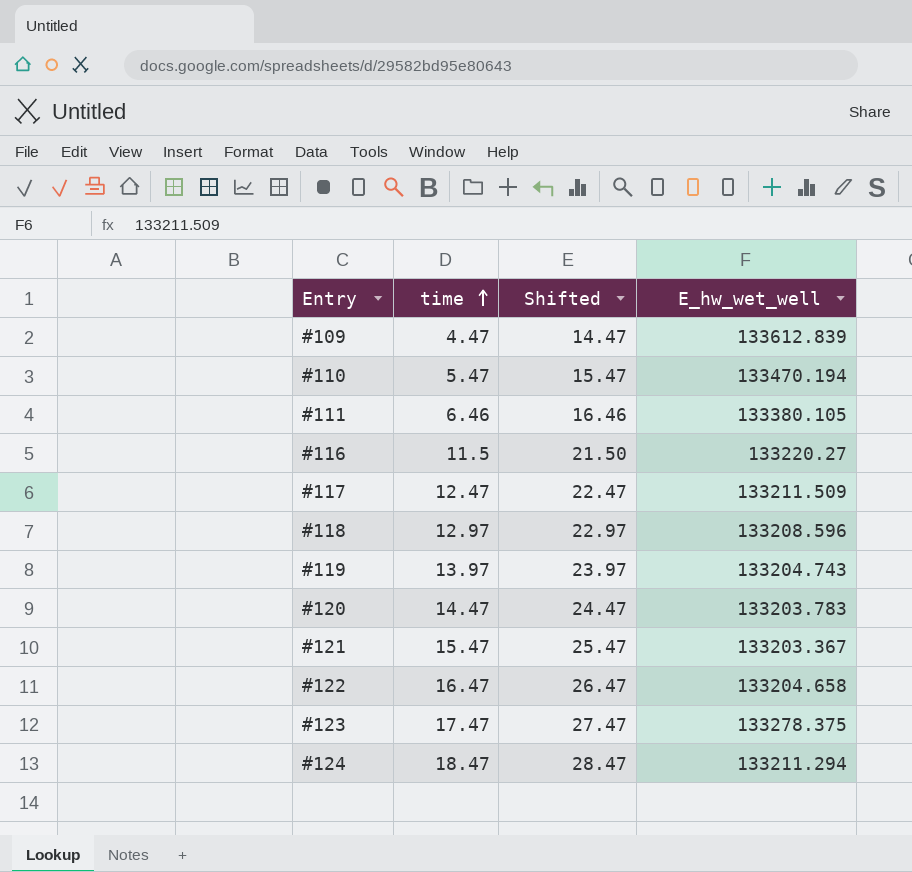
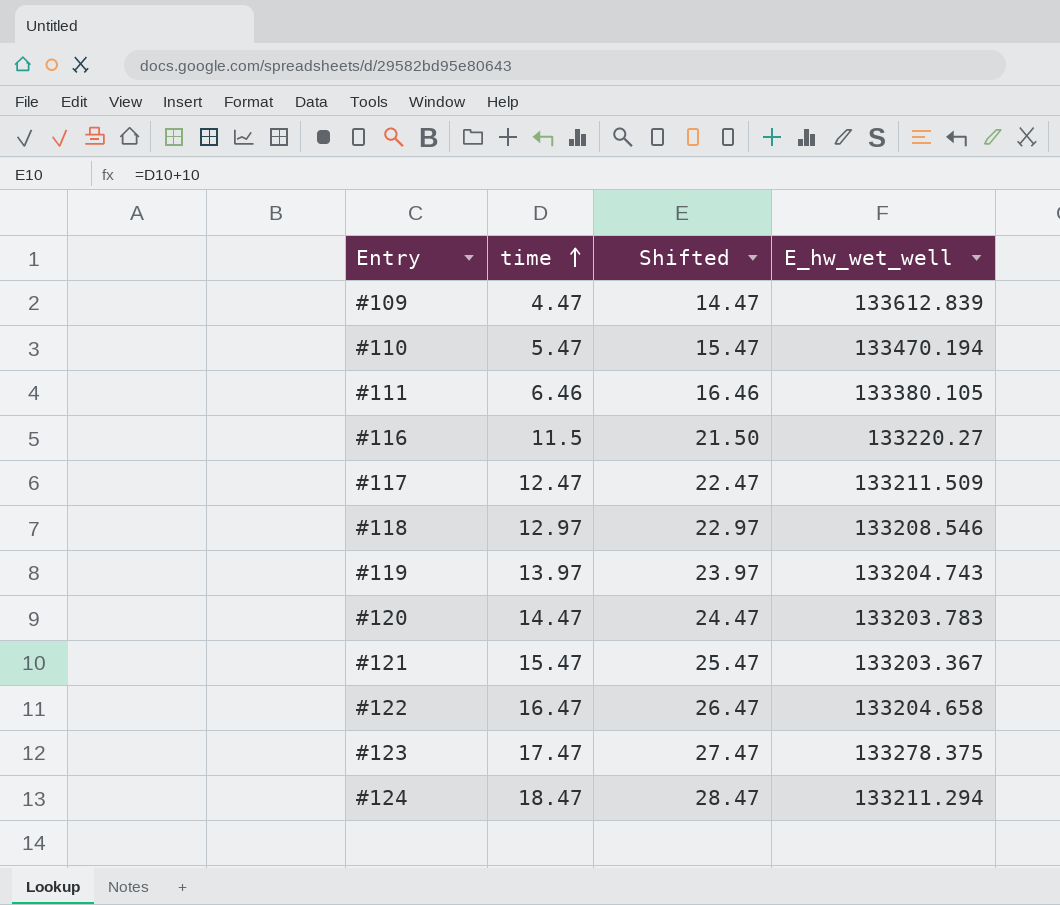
#118 | E_hw_wet_well: 133208.596 -> 133208.546

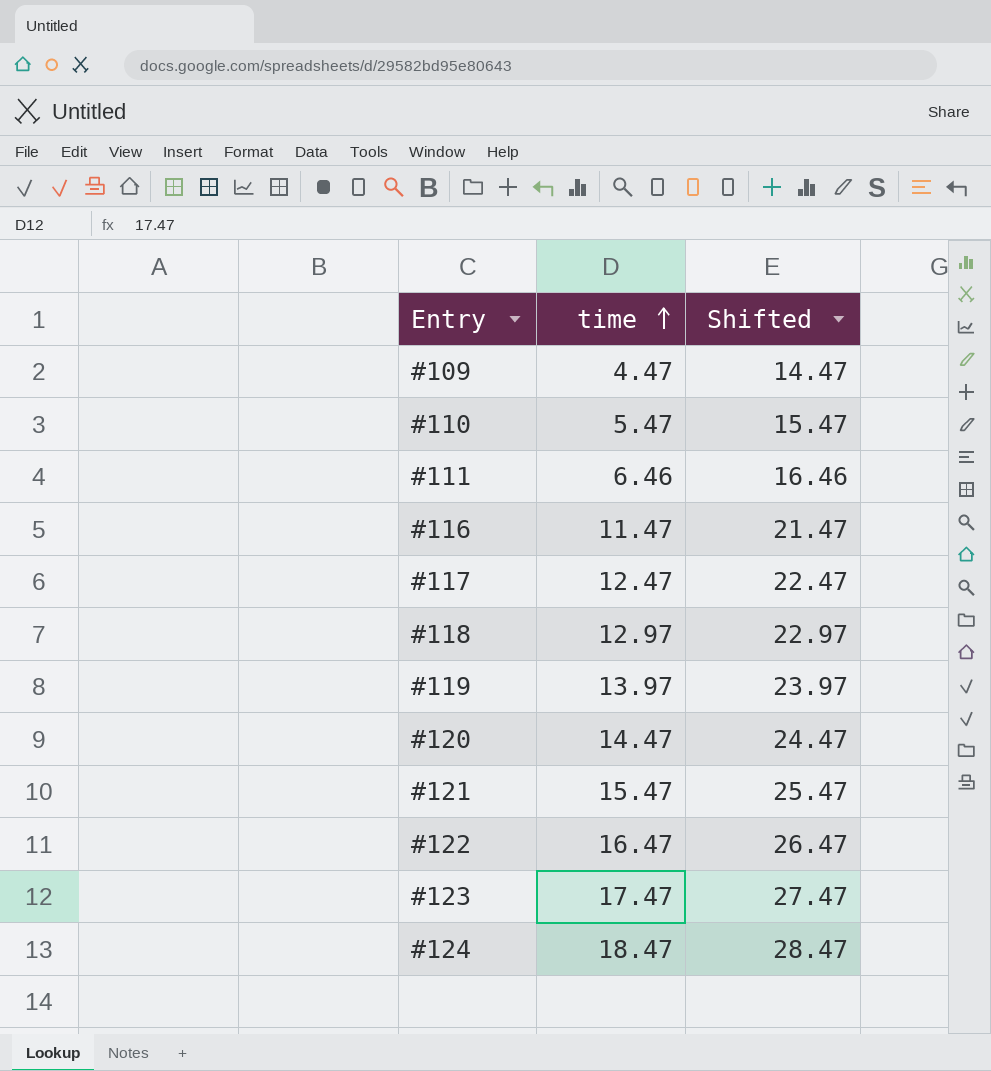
column E_hw_wet_well | position: 4 -> none
#116 | time: 11.5 -> 11.47
#116 | Shifted: 21.50 -> 21.47

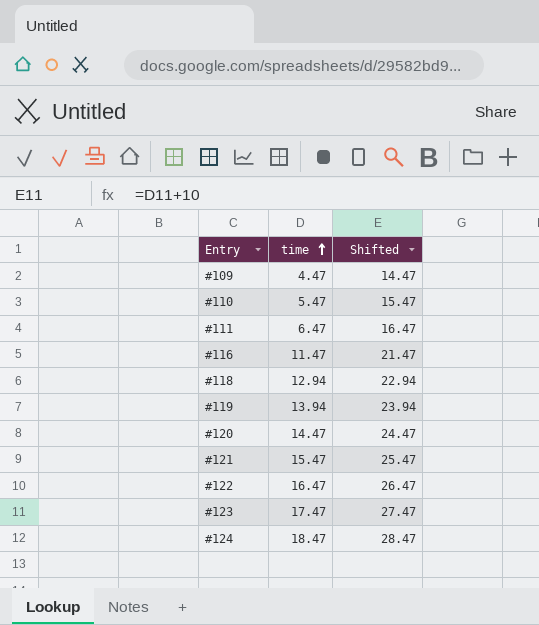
row #117: 12.47 | 22.47 -> none
#111 | time: 6.46 -> 6.47
#111 | Shifted: 16.46 -> 16.47
#118 | time: 12.97 -> 12.94
#118 | Shifted: 22.97 -> 22.94
#119 | time: 13.97 -> 13.94
#119 | Shifted: 23.97 -> 23.94

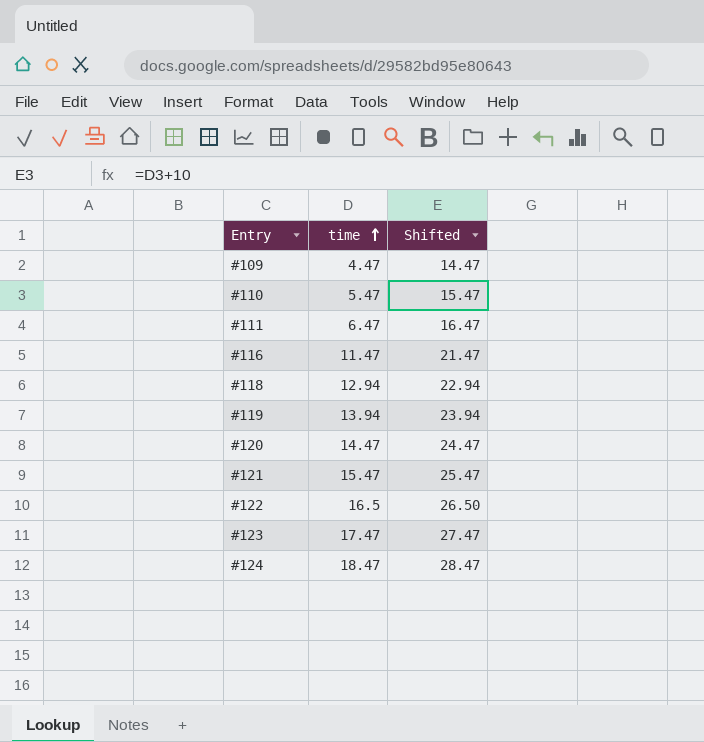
#122 | time: 16.47 -> 16.5
#122 | Shifted: 26.47 -> 26.50

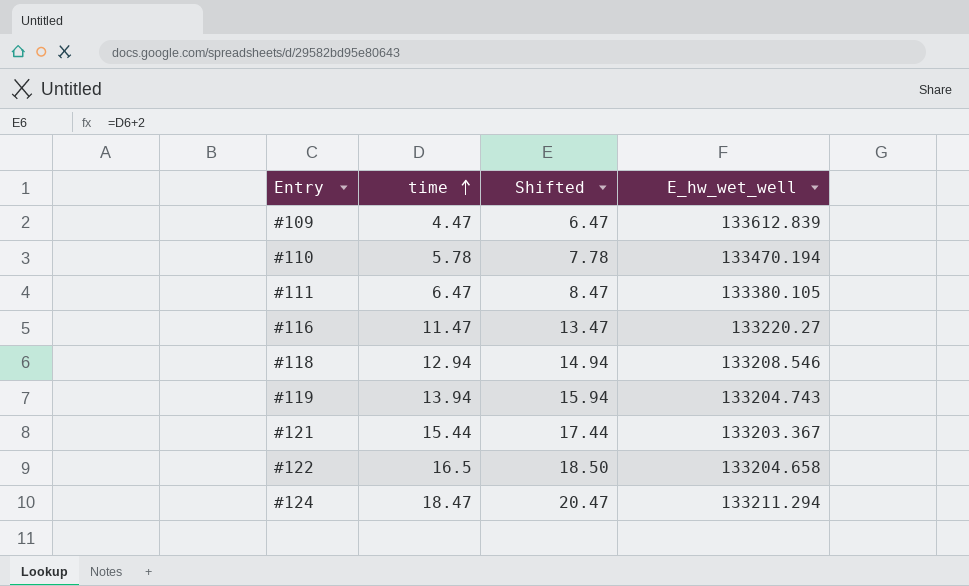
column Shifted | formula: [time] + 10 -> [time] + 2
column E_hw_wet_well | position: none -> 4
row #120: 14.47 | 24.47 -> none
row #123: 17.47 | 27.47 -> none
#110 | time: 5.47 -> 5.78
#121 | time: 15.47 -> 15.44

